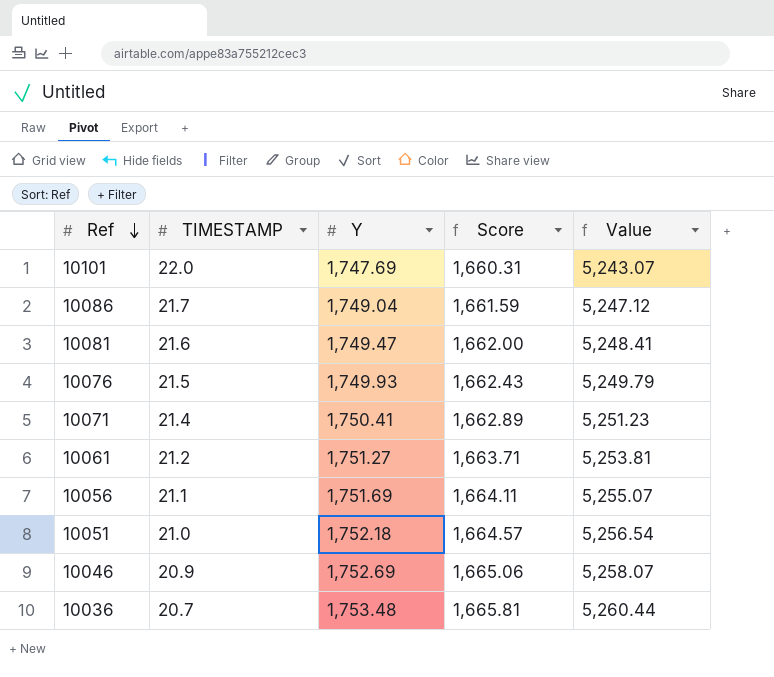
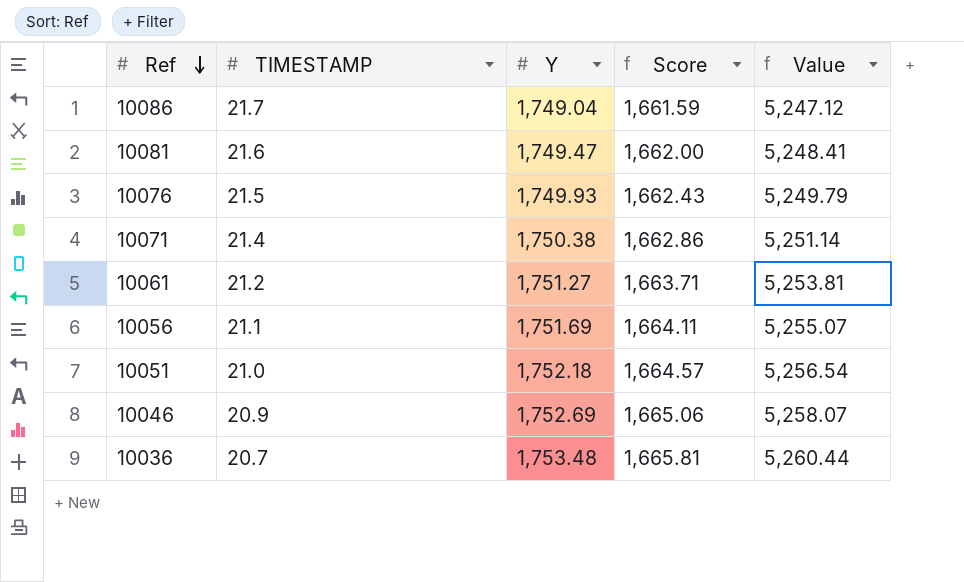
row 10101: 22.0 | 1,747.69 | 1,660.31 | 5,243.07 -> none
10071 | Y: 1,750.41 -> 1,750.38
10071 | Score: 1,662.89 -> 1,662.86
10071 | Value: 5,251.23 -> 5,251.14

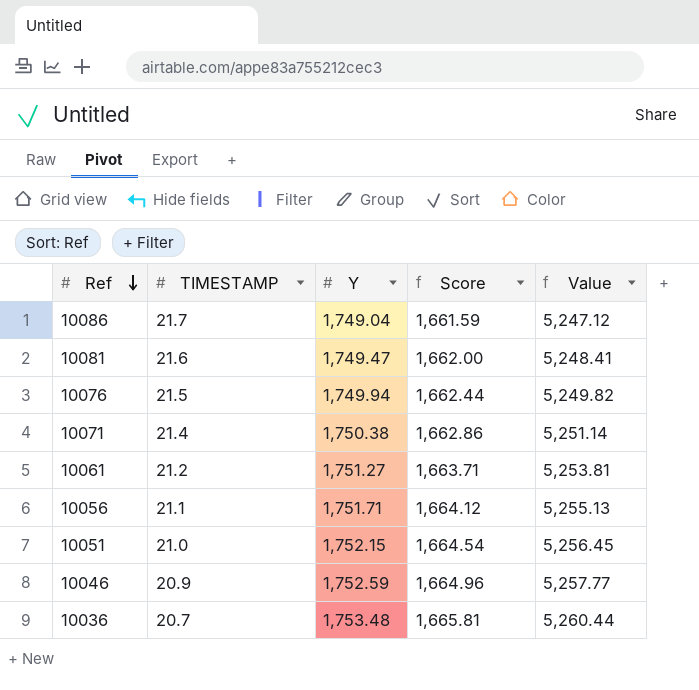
10076 | Y: 1,749.93 -> 1,749.94
10076 | Score: 1,662.43 -> 1,662.44
10076 | Value: 5,249.79 -> 5,249.82
10056 | Y: 1,751.69 -> 1,751.71
10056 | Score: 1,664.11 -> 1,664.12
10056 | Value: 5,255.07 -> 5,255.13
10051 | Y: 1,752.18 -> 1,752.15
10051 | Score: 1,664.57 -> 1,664.54
10051 | Value: 5,256.54 -> 5,256.45
10046 | Y: 1,752.69 -> 1,752.59
10046 | Score: 1,665.06 -> 1,664.96
10046 | Value: 5,258.07 -> 5,257.77

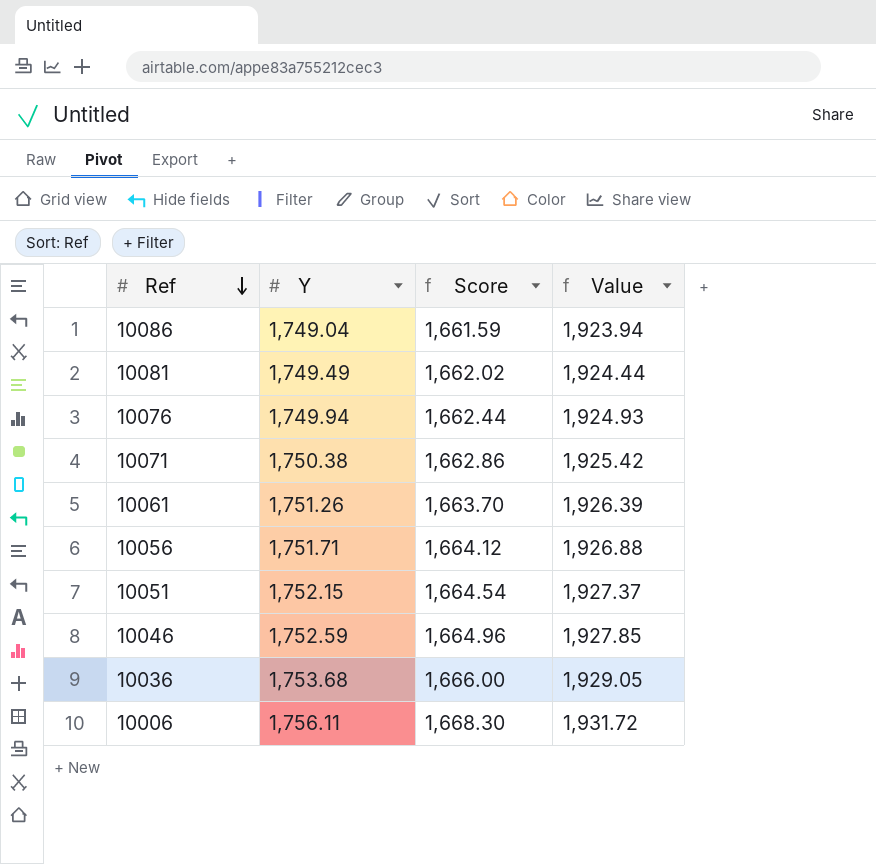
column TIMESTAMP | position: 2 -> none
column Value | formula: [Y] * 3 -> [Y] * 1.1
10081 | Y: 1,749.47 -> 1,749.49
10081 | Score: 1,662.00 -> 1,662.02
10061 | Y: 1,751.27 -> 1,751.26
10061 | Score: 1,663.71 -> 1,663.70
10036 | Y: 1,753.48 -> 1,753.68
10036 | Score: 1,665.81 -> 1,666.00
row 10006: none -> 1,756.11 | 1,668.30 | 1,931.72

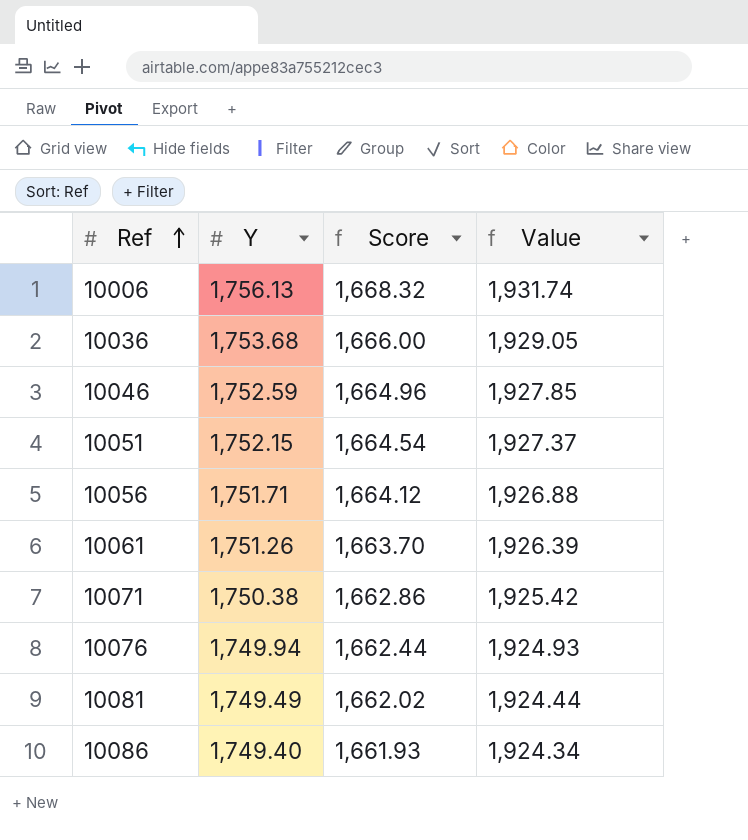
row order: Ref descending -> Ref ascending
10006 | Y: 1,756.11 -> 1,756.13
10006 | Score: 1,668.30 -> 1,668.32
10006 | Value: 1,931.72 -> 1,931.74
10086 | Y: 1,749.04 -> 1,749.40
10086 | Score: 1,661.59 -> 1,661.93
10086 | Value: 1,923.94 -> 1,924.34

